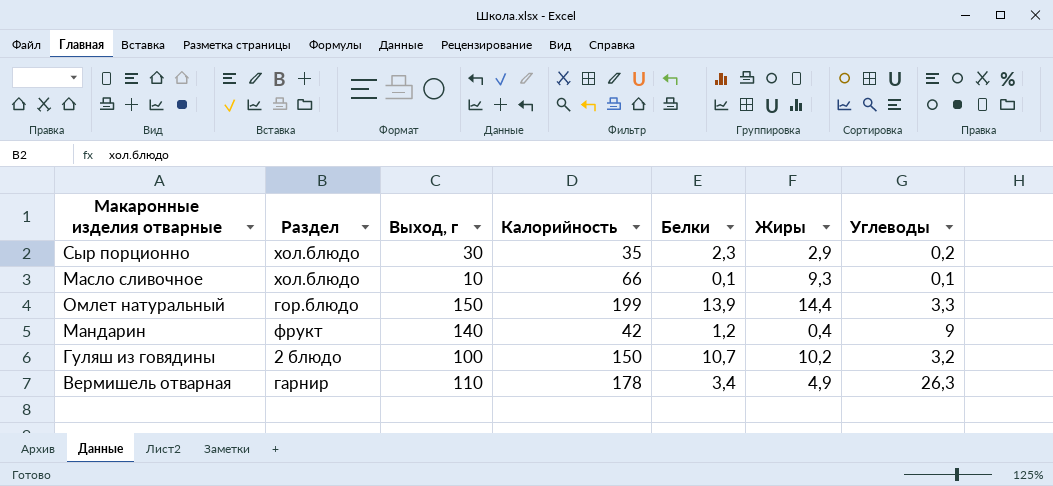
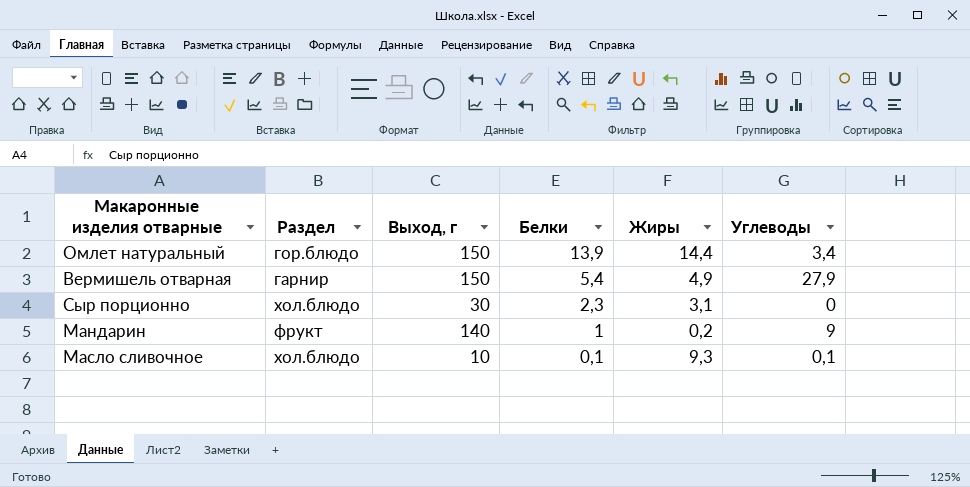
row order: none -> Белки descending
column Калорийность | position: 4 -> none
row Гуляш из говядины: 2 блюдо | 100 | 150 | 10,7 | 10,2 | 3,2 -> none
Омлет натуральный | Углеводы: 3,3 -> 3,4
Вермишель отварная | Выход, г: 110 -> 150
Вермишель отварная | Белки: 3,4 -> 5,4
Вермишель отварная | Углеводы: 26,3 -> 27,9
Сыр порционно | Жиры: 2,9 -> 3,1
Сыр порционно | Углеводы: 0,2 -> 0
Мандарин | Белки: 1,2 -> 1
Мандарин | Жиры: 0,4 -> 0,2

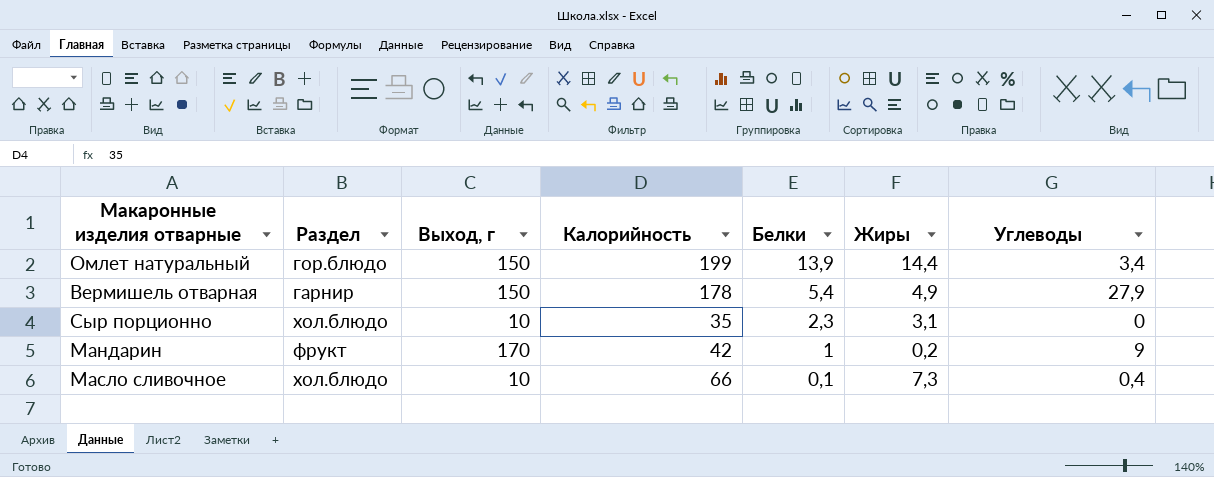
column Калорийность | position: none -> 4
Сыр порционно | Выход, г: 30 -> 10
Мандарин | Выход, г: 140 -> 170
Масло сливочное | Жиры: 9,3 -> 7,3
Масло сливочное | Углеводы: 0,1 -> 0,4

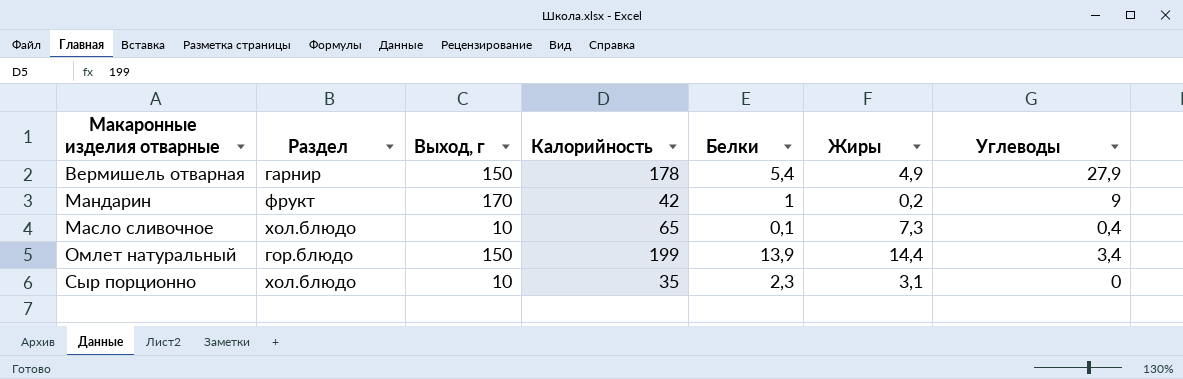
row order: Белки descending -> Макаронные изделия отварные ascending
Масло сливочное | Калорийность: 66 -> 65

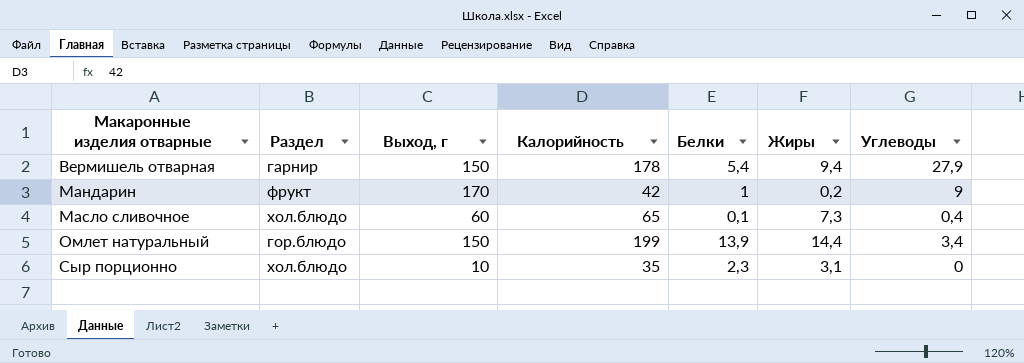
Вермишель отварная | Жиры: 4,9 -> 9,4
Масло сливочное | Выход, г: 10 -> 60

